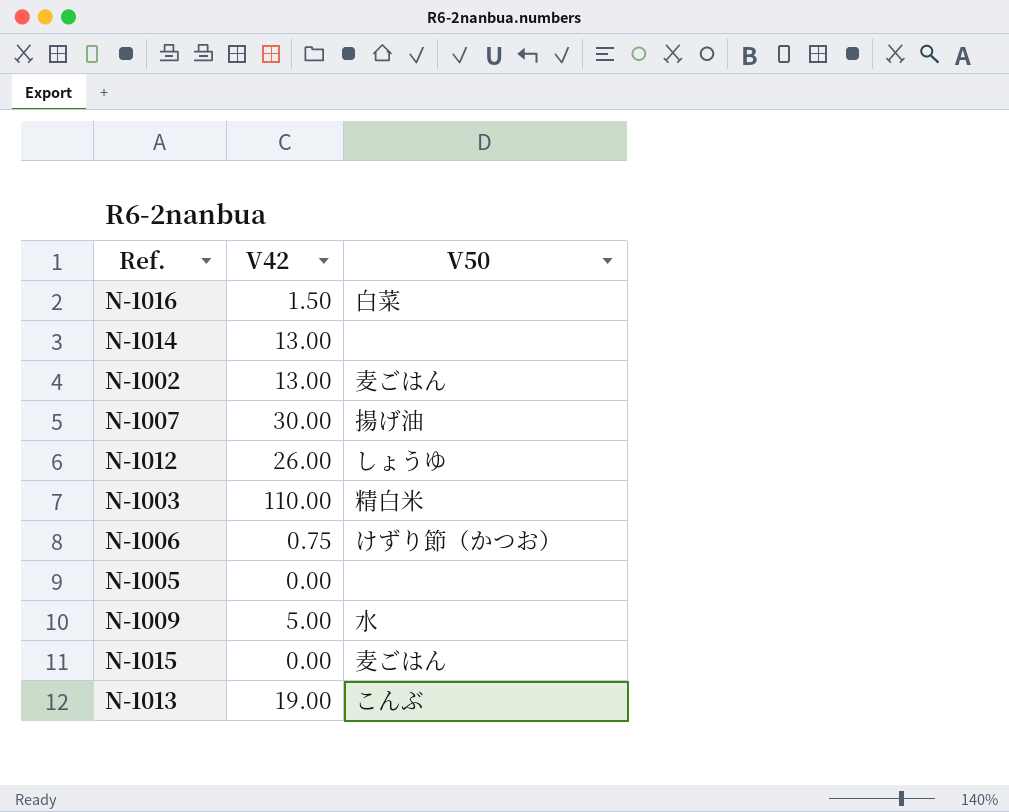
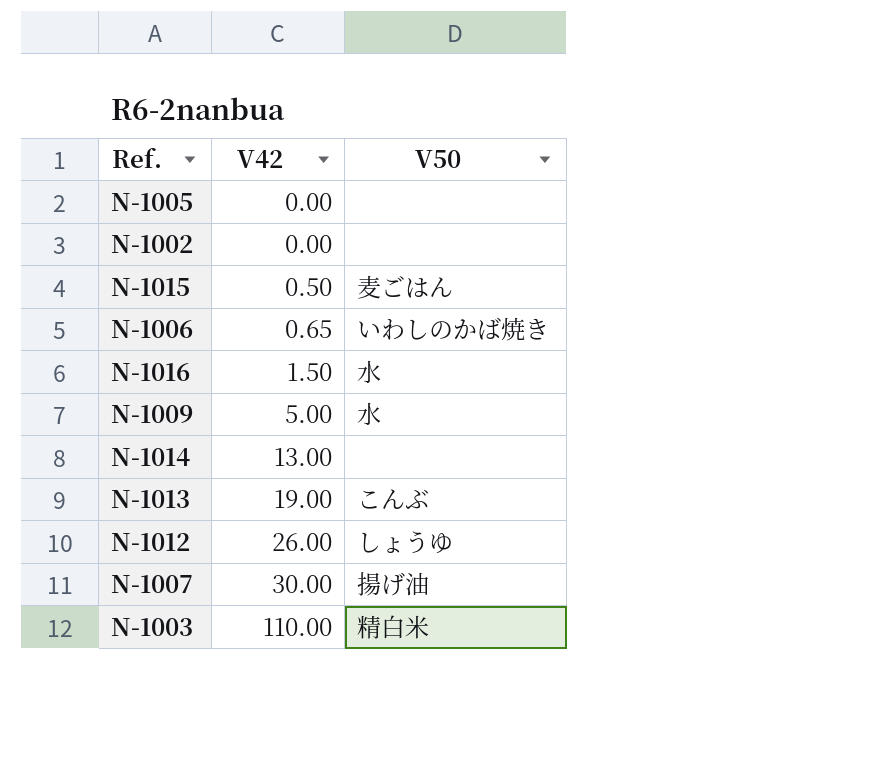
row order: none -> V42 ascending
N-1002 | V42: 13.00 -> 0.00
N-1002 | V50: 麦ごはん -> none
N-1015 | V42: 0.00 -> 0.50
N-1006 | V42: 0.75 -> 0.65
N-1006 | V50: けずり節（かつお） -> いわしのかば焼き
N-1016 | V50: 白菜 -> 水

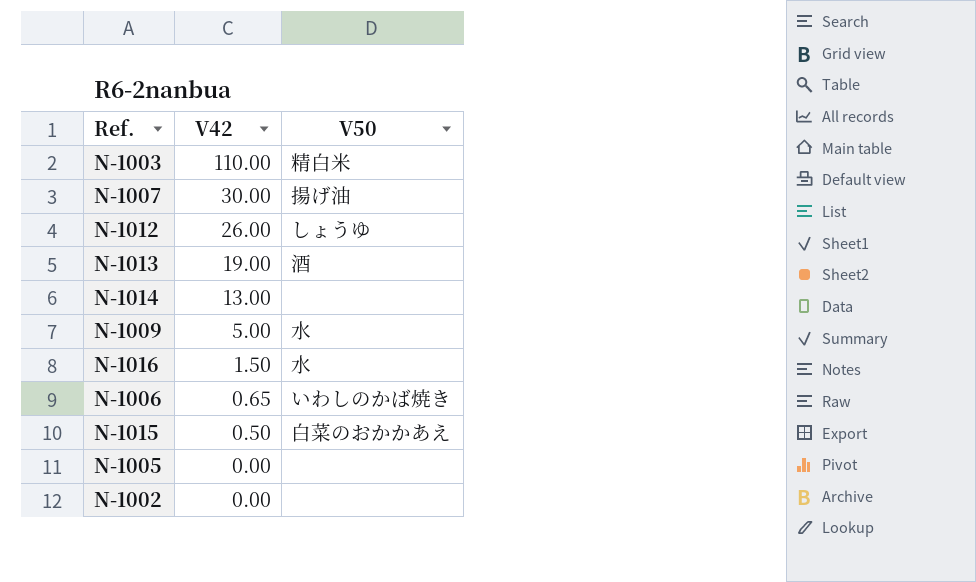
row order: V42 ascending -> V42 descending
N-1013 | V50: こんぶ -> 酒
N-1015 | V50: 麦ごはん -> 白菜のおかかあえ

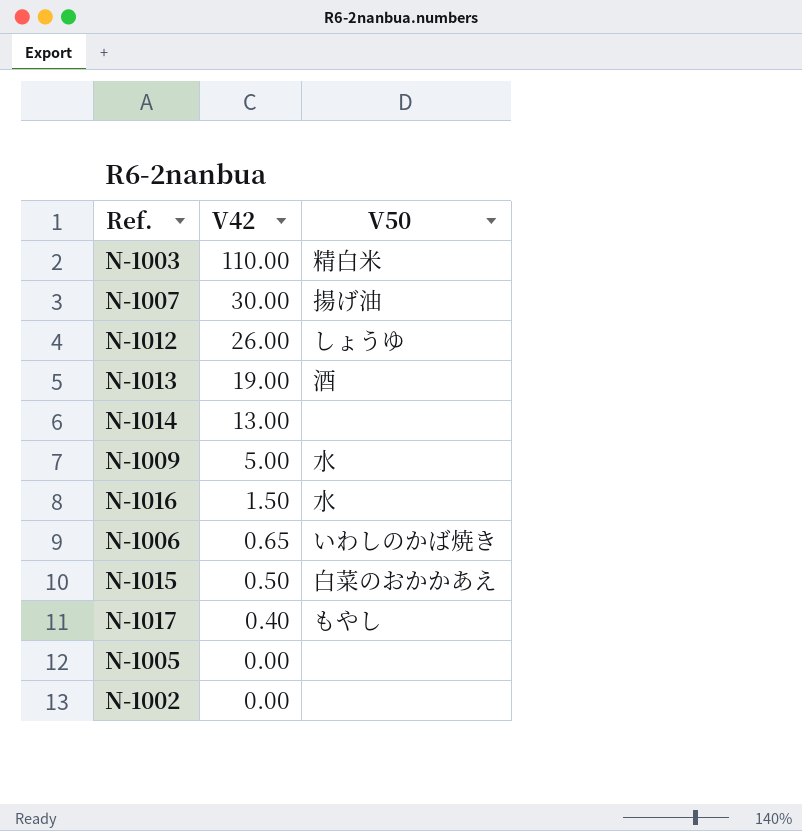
row N-1017: none -> 0.40 | もやし

